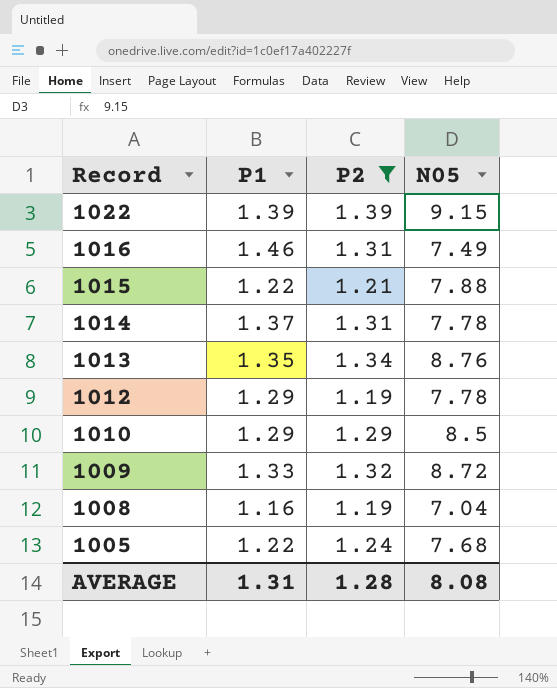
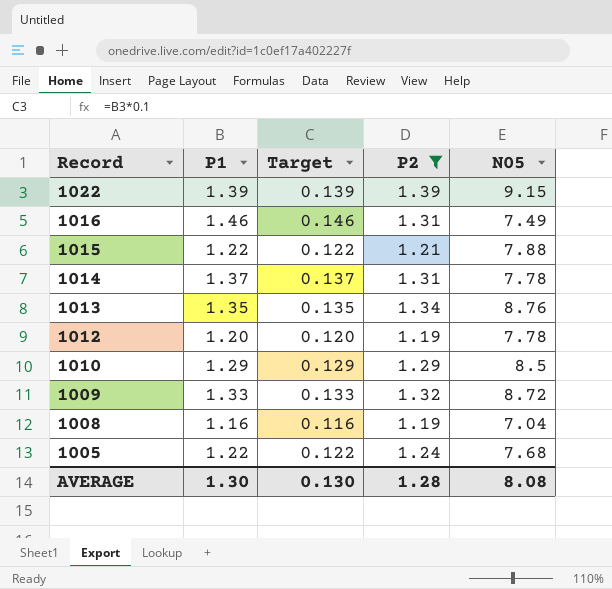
column Target | formula: none -> [P1] * 0.1
1012 | P1: 1.29 -> 1.20
AVERAGE | P1: 1.31 -> 1.30

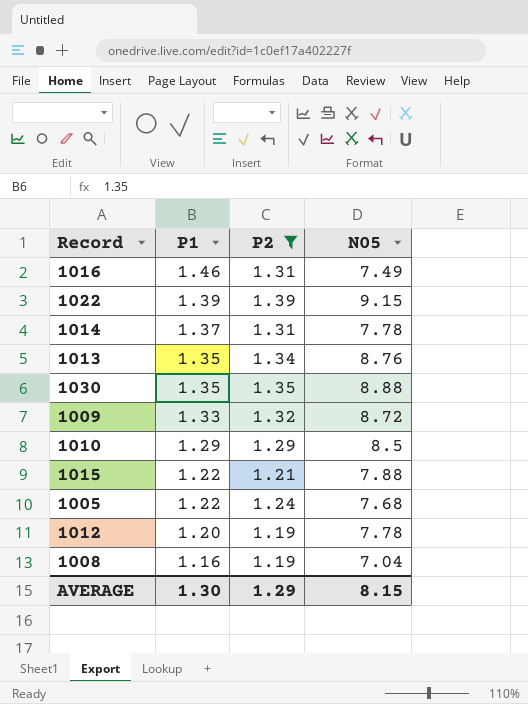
row order: Record descending -> P1 descending
column Target | formula: [P1] * 0.1 -> none
row 1030: none -> 1.35 | 1.35 | 8.88
AVERAGE | P2: 1.28 -> 1.29
AVERAGE | N05: 8.08 -> 8.15

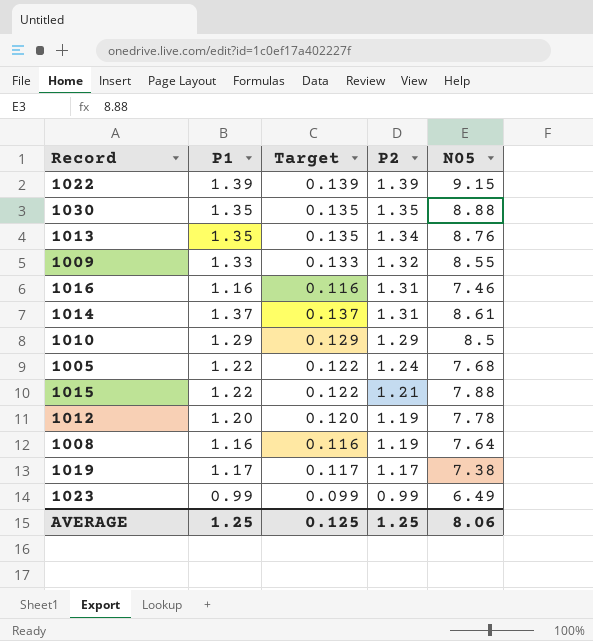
filter: P2 >= 1.19 -> none
row order: P1 descending -> P2 descending
column Target | formula: none -> [P1] * 0.1
1009 | N05: 8.72 -> 8.55
1016 | P1: 1.46 -> 1.16
1016 | N05: 7.49 -> 7.46
1014 | N05: 7.78 -> 8.61
1008 | N05: 7.04 -> 7.64
AVERAGE | P1: 1.30 -> 1.25
AVERAGE | P2: 1.29 -> 1.25
AVERAGE | N05: 8.15 -> 8.06

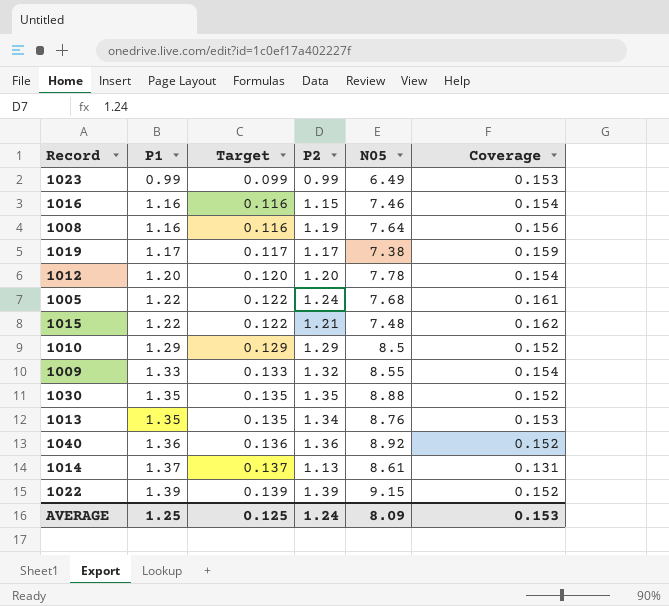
row order: P2 descending -> P1 ascending
column Coverage | formula: none -> [P2] / [N05]
1016 | P2: 1.31 -> 1.15
1012 | P2: 1.19 -> 1.20
1015 | N05: 7.88 -> 7.48
row 1040: none -> 1.36 | 0.136 | 1.36 | 8.92 | 0.152
1014 | P2: 1.31 -> 1.13
AVERAGE | P2: 1.25 -> 1.24
AVERAGE | N05: 8.06 -> 8.09

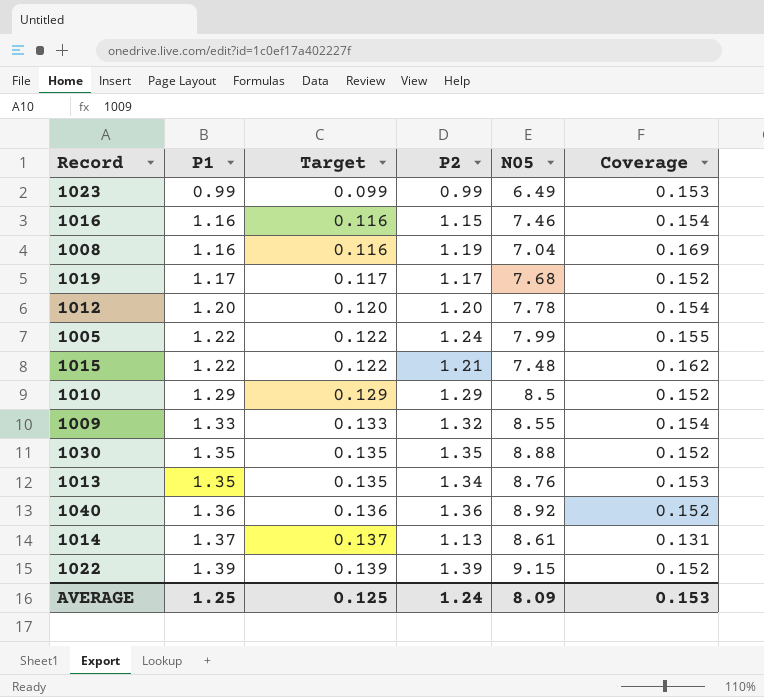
1008 | N05: 7.64 -> 7.04
1008 | Coverage: 0.156 -> 0.169
1019 | N05: 7.38 -> 7.68
1019 | Coverage: 0.159 -> 0.152
1005 | N05: 7.68 -> 7.99
1005 | Coverage: 0.161 -> 0.155

